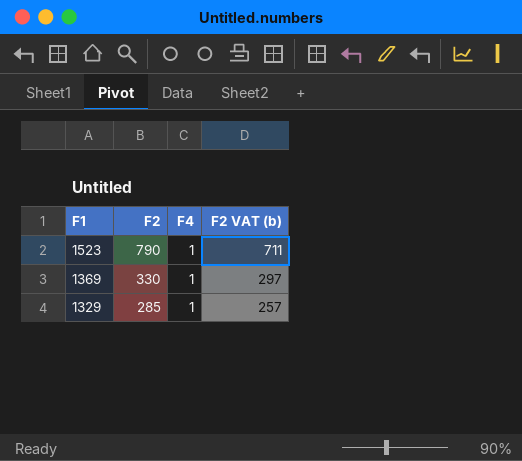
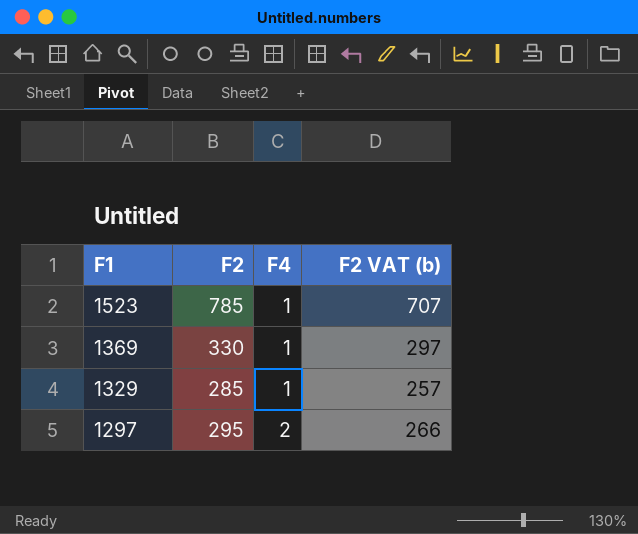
1523 | F2: 790 -> 785
1523 | F2 VAT (b): 711 -> 707
row 1297: none -> 295 | 2 | 266

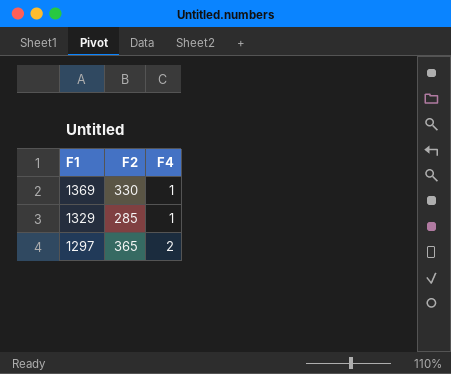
column F2 VAT (b) | formula: [F2] * 0.9 -> none
row 1523: 785 | 1 | 707 -> none
1297 | F2: 295 -> 365

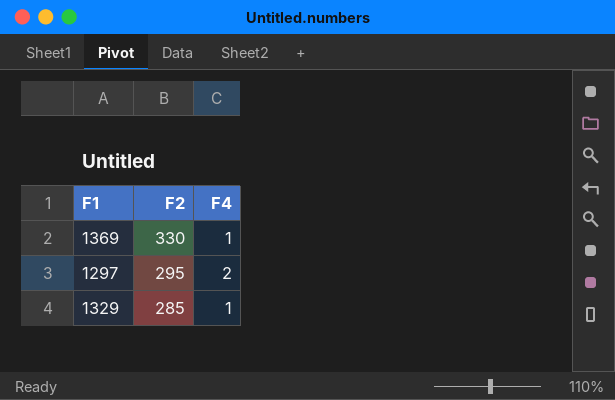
row order: F1 descending -> F2 descending
1297 | F2: 365 -> 295

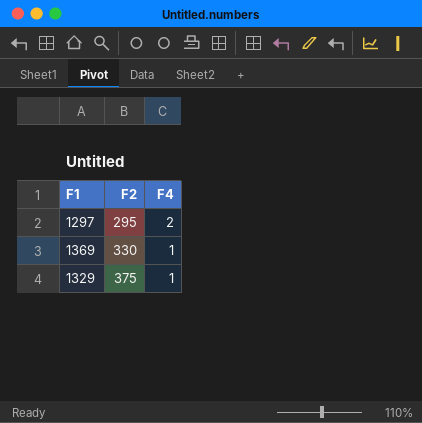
row order: F2 descending -> F2 ascending
1329 | F2: 285 -> 375

